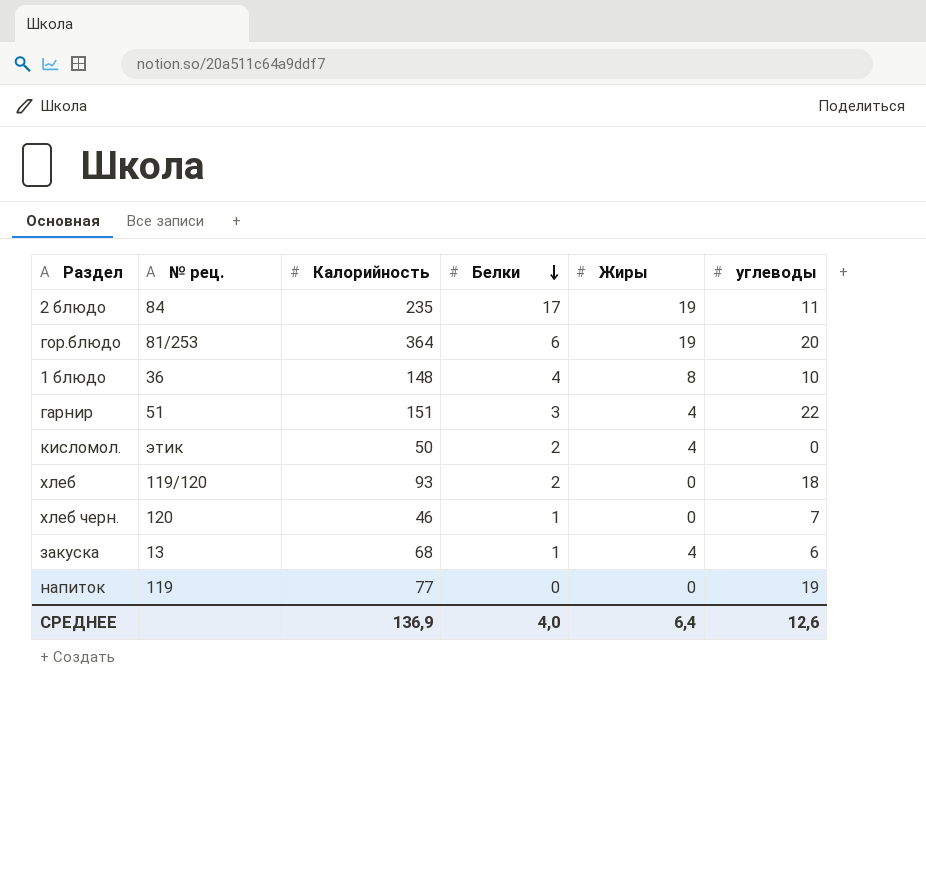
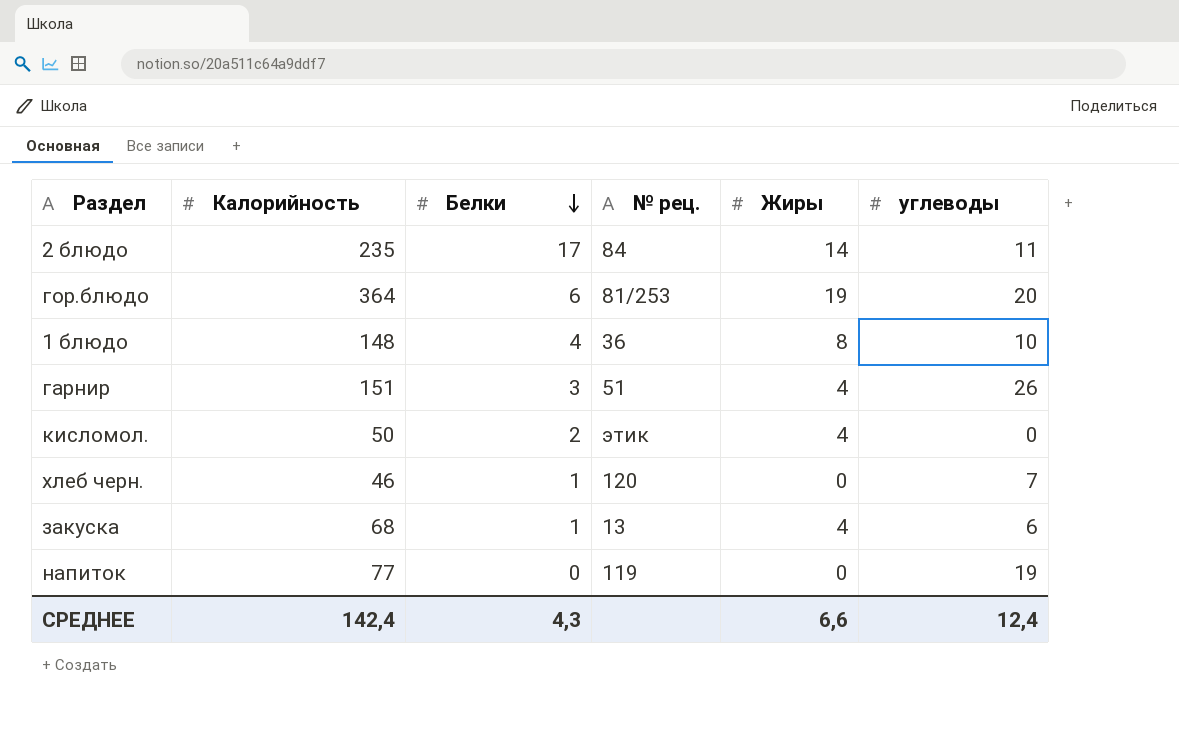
column № рец. | position: 2 -> 4
row хлеб: 119/120 | 93 | 2 | 0 | 18 -> none
2 блюдо | Жиры: 19 -> 14
гарнир | углеводы: 22 -> 26
СРЕДНЕЕ | Калорийность: 136,9 -> 142,4
СРЕДНЕЕ | Белки: 4,0 -> 4,3
СРЕДНЕЕ | Жиры: 6,4 -> 6,6
СРЕДНЕЕ | углеводы: 12,6 -> 12,4

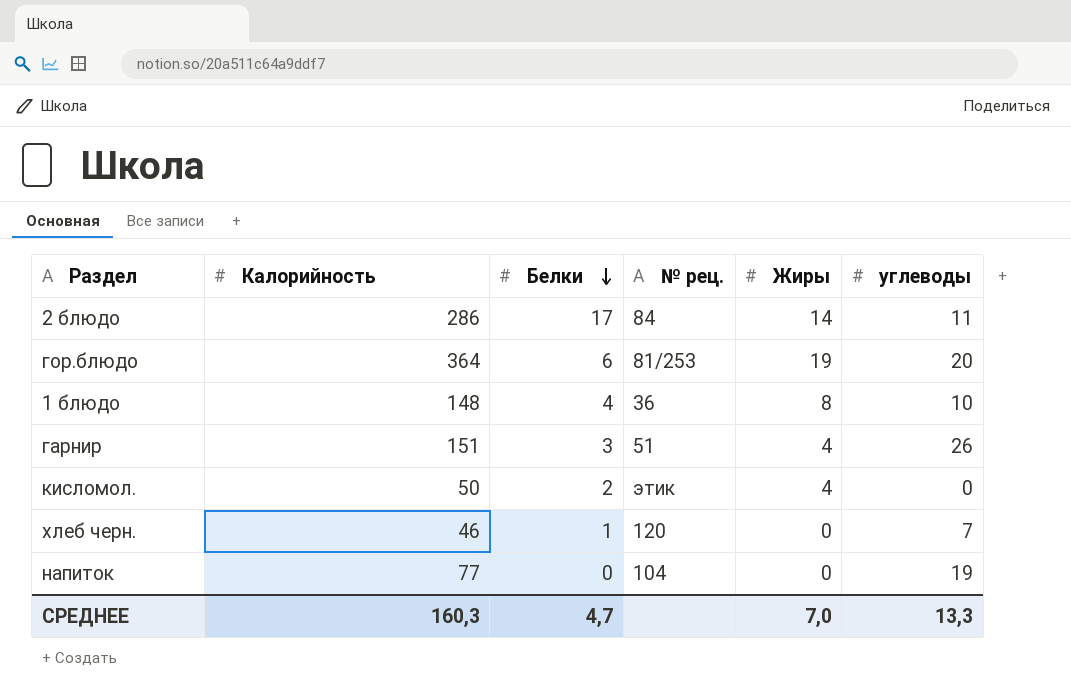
row закуска: 68 | 1 | 13 | 4 | 6 -> none
2 блюдо | Калорийность: 235 -> 286
напиток | № рец.: 119 -> 104
СРЕДНЕЕ | Калорийность: 142,4 -> 160,3
СРЕДНЕЕ | Белки: 4,3 -> 4,7
СРЕДНЕЕ | Жиры: 6,6 -> 7,0
СРЕДНЕЕ | углеводы: 12,4 -> 13,3

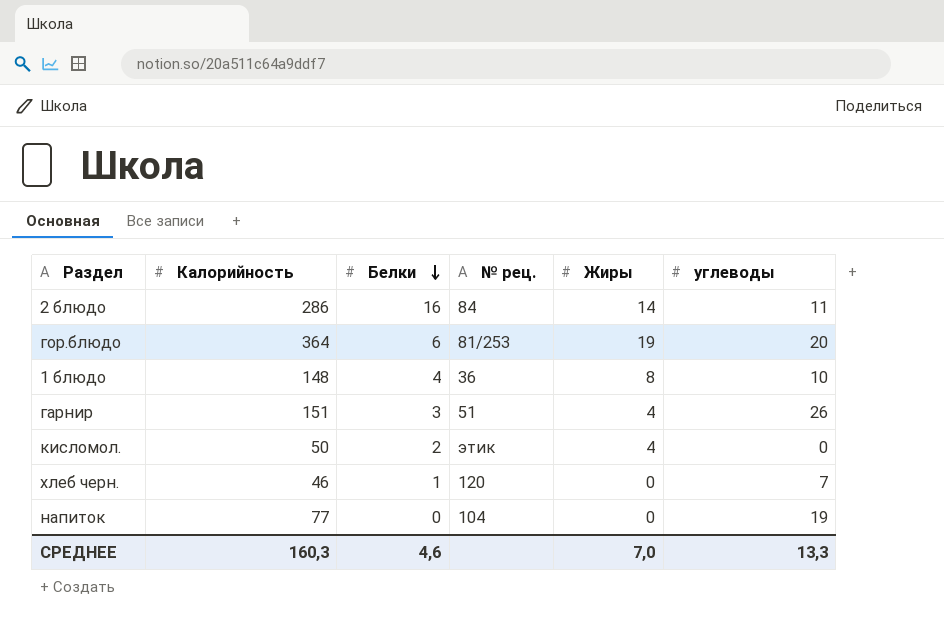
2 блюдо | Белки: 17 -> 16
СРЕДНЕЕ | Белки: 4,7 -> 4,6

